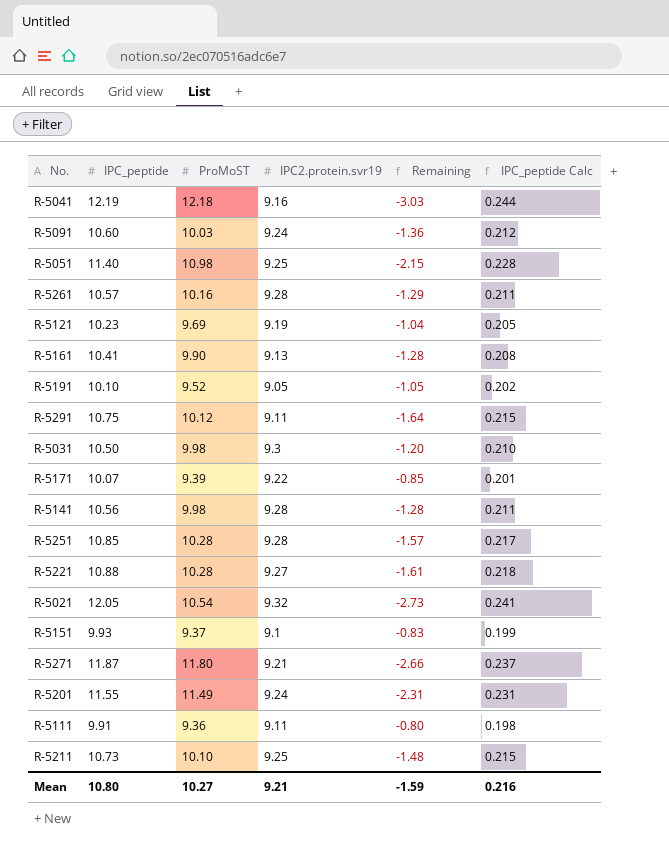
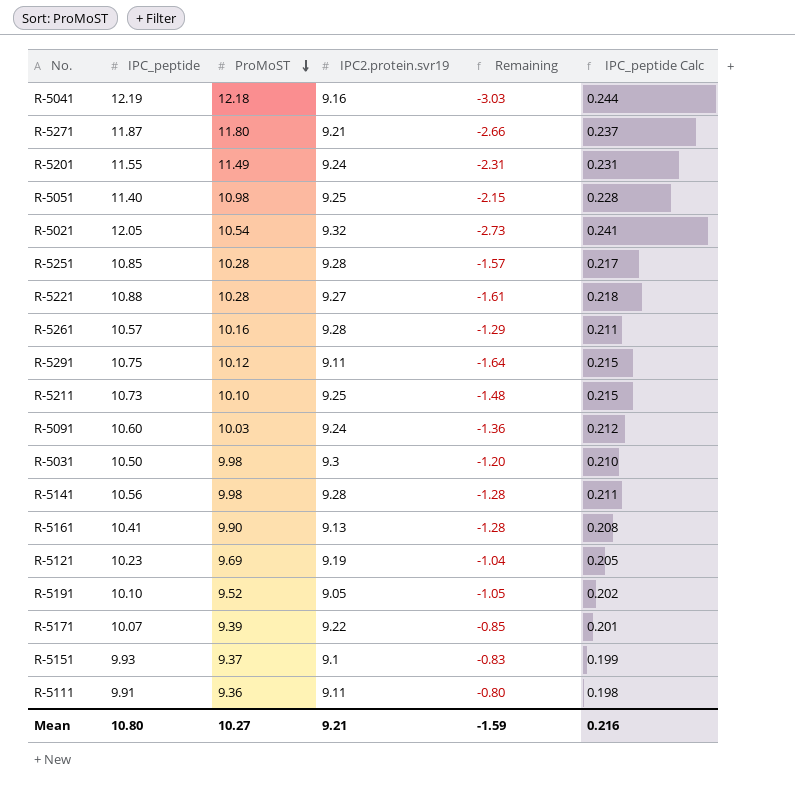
row order: none -> ProMoST descending

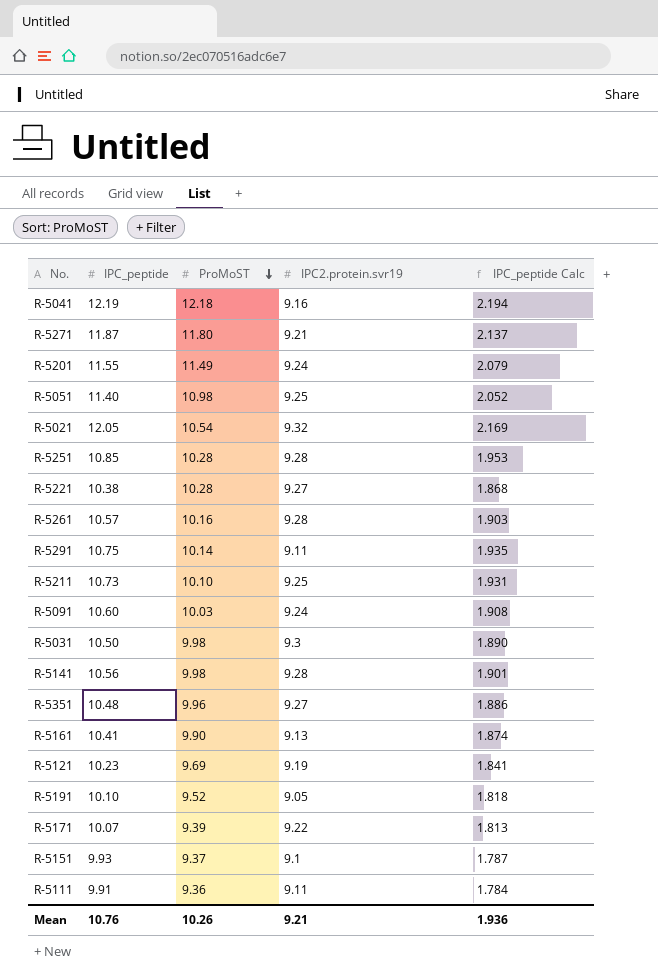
column Remaining | formula: [IPC2.protein.svr19] - [IPC_peptide] -> none
column IPC_peptide Calc | formula: [IPC_peptide] * 0.02 -> [IPC_peptide] * 0.18
R-5221 | IPC_peptide: 10.88 -> 10.38
R-5291 | ProMoST: 10.12 -> 10.14
row R-5351: none -> 10.48 | 9.96 | 9.27 | 1.886
Mean | IPC_peptide: 10.80 -> 10.76
Mean | ProMoST: 10.27 -> 10.26
Mean | IPC_peptide Calc: 0.216 -> 1.936

